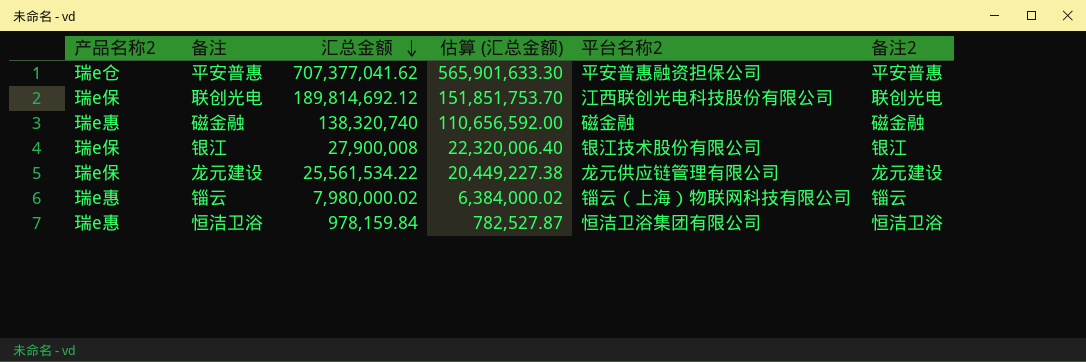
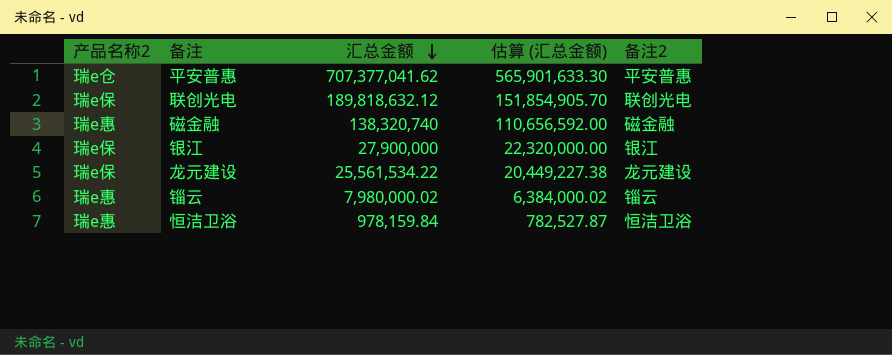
column 平台名称2 | position: 5 -> none
联创光电 | 汇总金额: 189,814,692.12 -> 189,818,632.12
联创光电 | 估算 (汇总金额): 151,851,753.70 -> 151,854,905.70
银江 | 汇总金额: 27,900,008 -> 27,900,000
银江 | 估算 (汇总金额): 22,320,006.40 -> 22,320,000.00

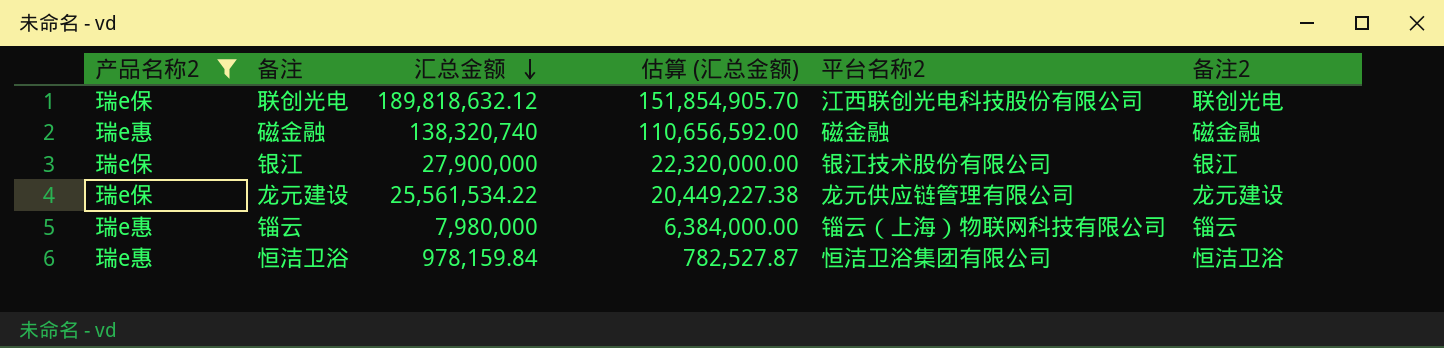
filter: none -> 产品名称2 != 瑞e仓
column 平台名称2 | position: none -> 5
锱云 | 汇总金额: 7,980,000.02 -> 7,980,000
锱云 | 估算 (汇总金额): 6,384,000.02 -> 6,384,000.00

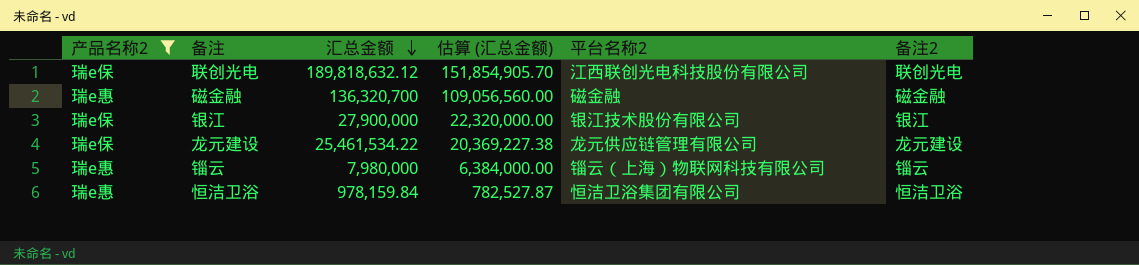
磁金融 | 汇总金额: 138,320,740 -> 136,320,700
磁金融 | 估算 (汇总金额): 110,656,592.00 -> 109,056,560.00
龙元建设 | 汇总金额: 25,561,534.22 -> 25,461,534.22
龙元建设 | 估算 (汇总金额): 20,449,227.38 -> 20,369,227.38

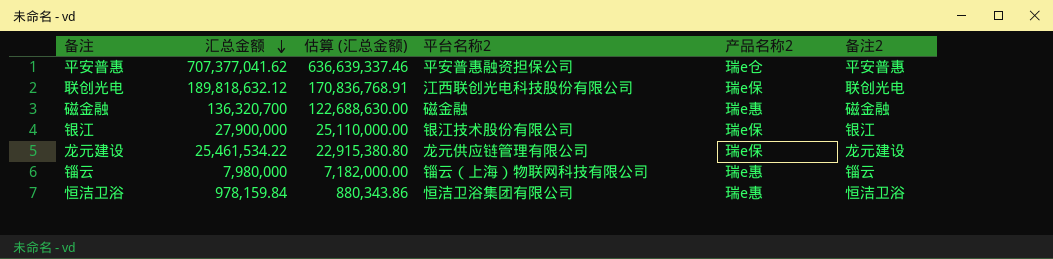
filter: 产品名称2 != 瑞e仓 -> none
column 估算 (汇总金额) | formula: [汇总金额] * 0.8 -> [汇总金额] * 0.9
column 产品名称2 | position: 1 -> 5

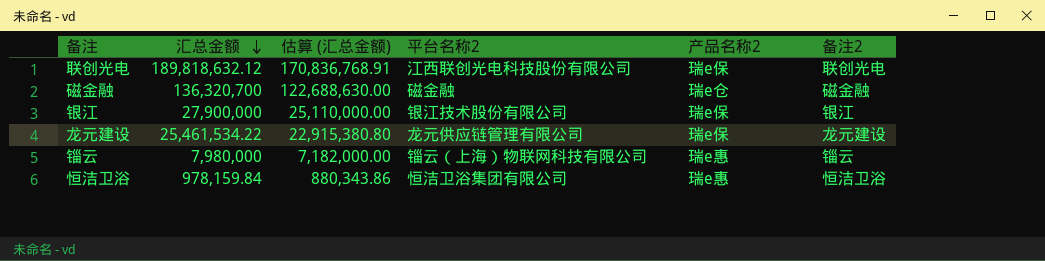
row 平安普惠: 707,377,041.62 | 636,639,337.46 | 平安普惠融资担保公司 | 瑞e仓 | 平安普惠 -> none
磁金融 | 产品名称2: 瑞e惠 -> 瑞e仓

